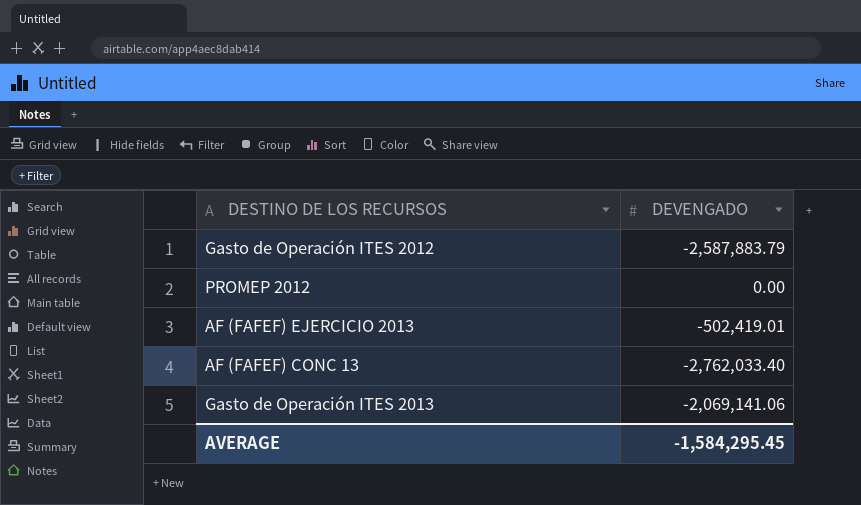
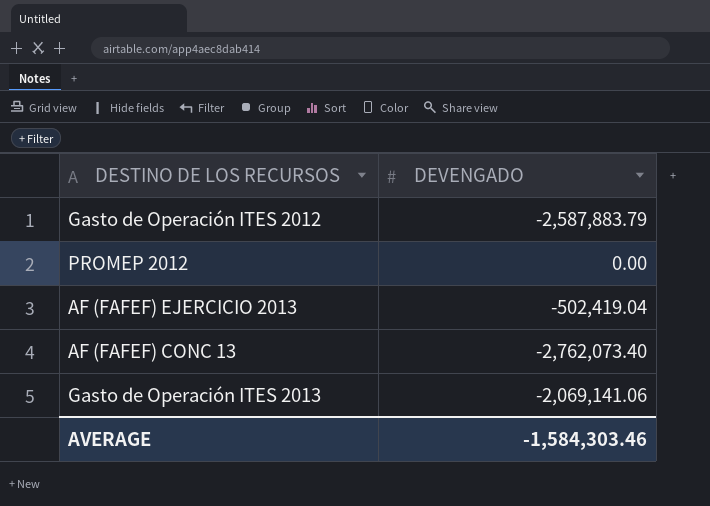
AF (FAFEF) EJERCICIO 2013 | DEVENGADO: -502,419.01 -> -502,419.04
AF (FAFEF) CONC 13 | DEVENGADO: -2,762,033.40 -> -2,762,073.40
AVERAGE | DEVENGADO: -1,584,295.45 -> -1,584,303.46

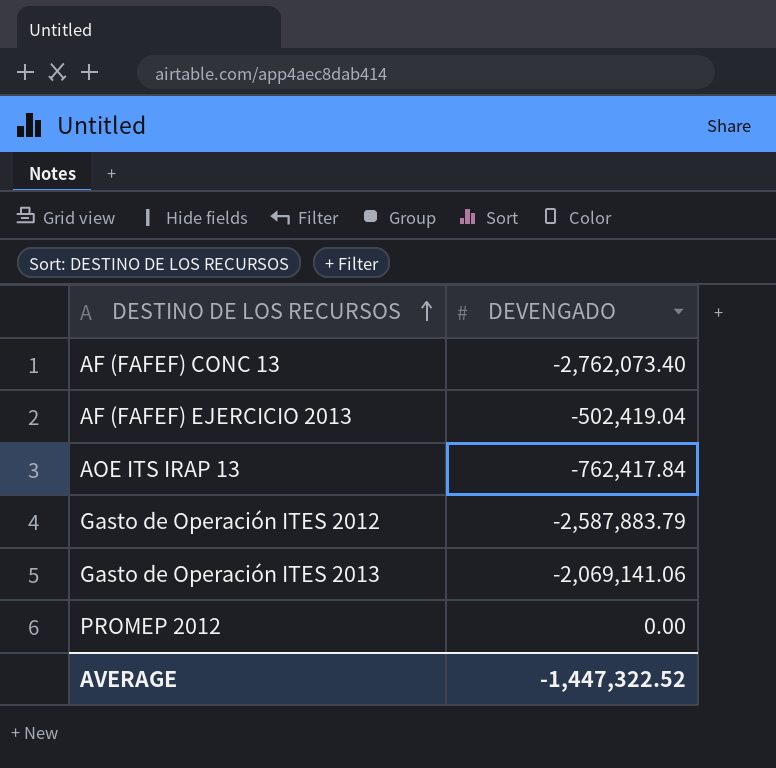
row order: none -> DESTINO DE LOS RECURSOS ascending
row AOE ITS IRAP 13: none -> -762,417.84
AVERAGE | DEVENGADO: -1,584,303.46 -> -1,447,322.52

